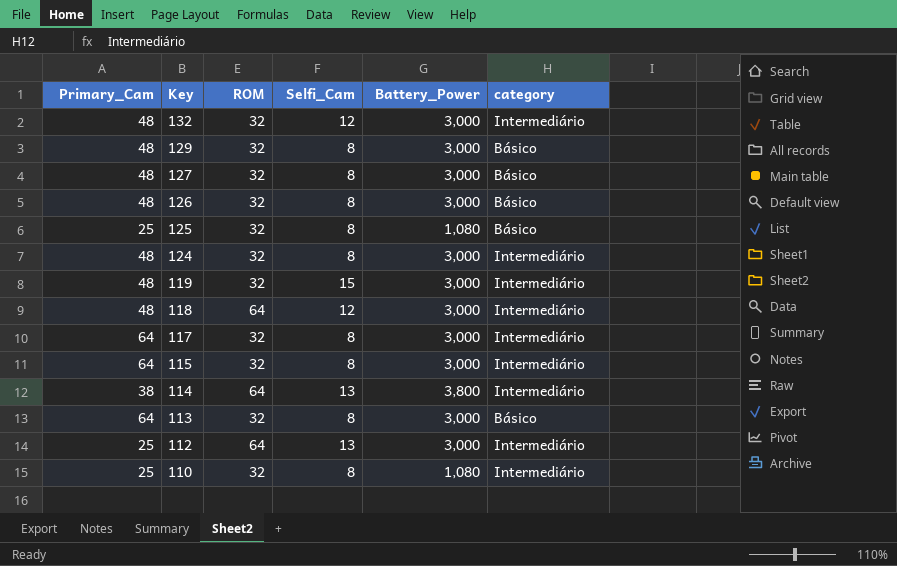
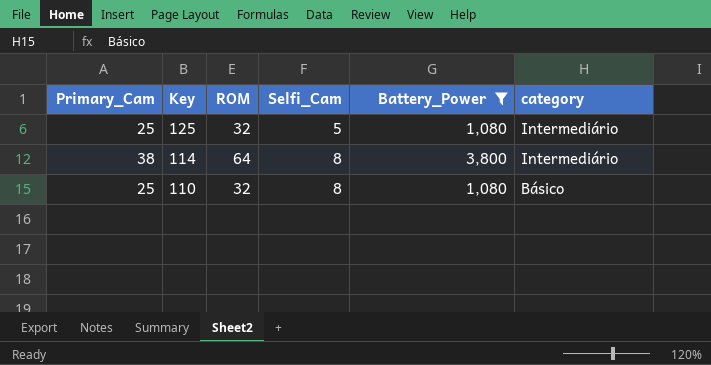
filter: none -> Battery_Power != 3,000
125 | Selfi_Cam: 8 -> 5
125 | category: Básico -> Intermediário
114 | Selfi_Cam: 13 -> 8
110 | category: Intermediário -> Básico

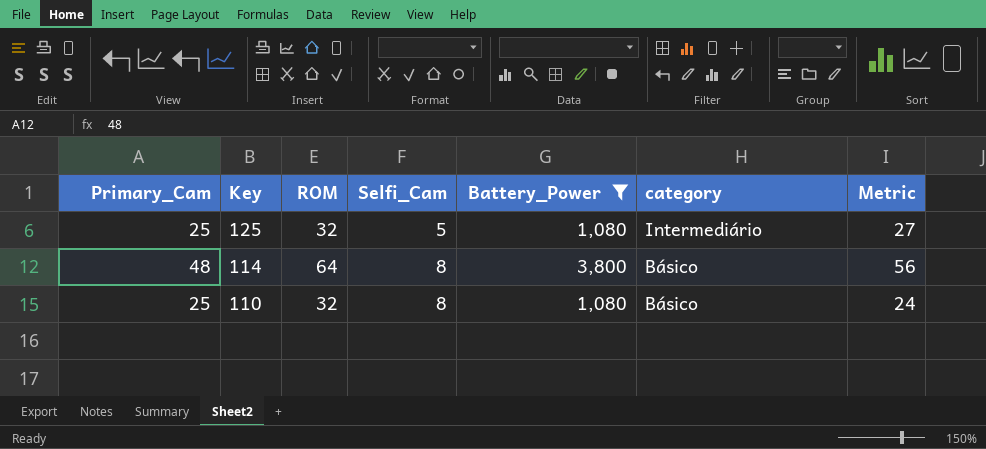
column Metric | formula: none -> [ROM] - [Selfi_Cam]
114 | Primary_Cam: 38 -> 48
114 | category: Intermediário -> Básico

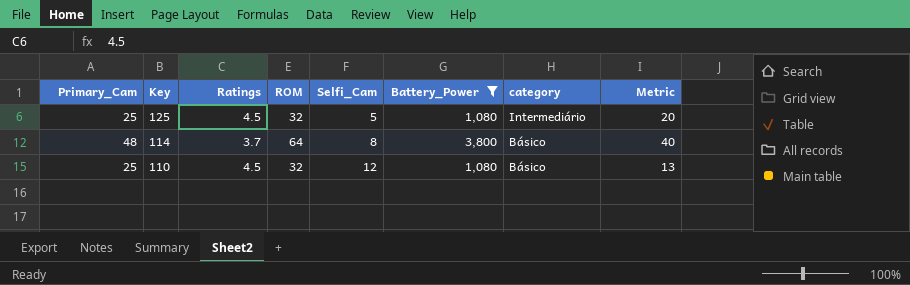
column Ratings | position: none -> 3
column Metric | formula: [ROM] - [Selfi_Cam] -> [Primary_Cam] - [Selfi_Cam]
110 | Selfi_Cam: 8 -> 12

